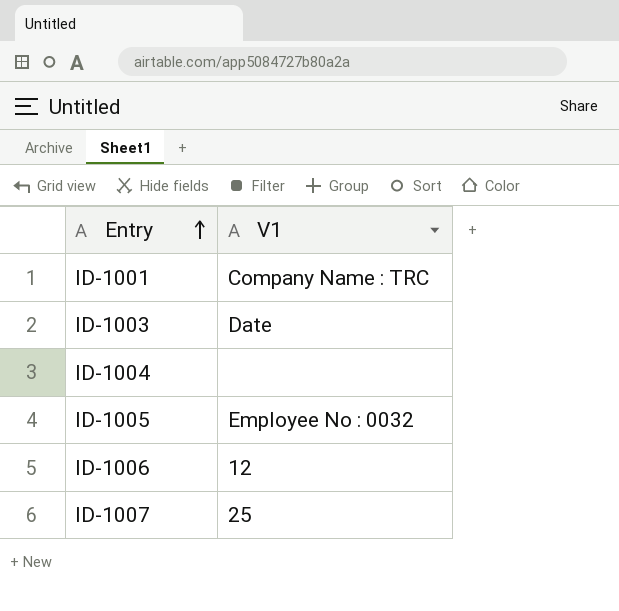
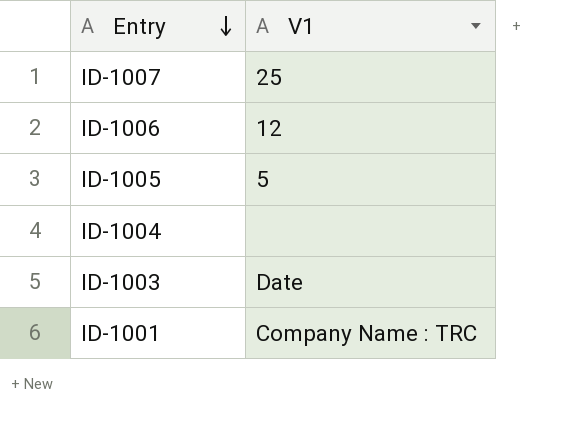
row order: Entry ascending -> Entry descending
ID-1005 | V1: Employee No : 0032 -> 5

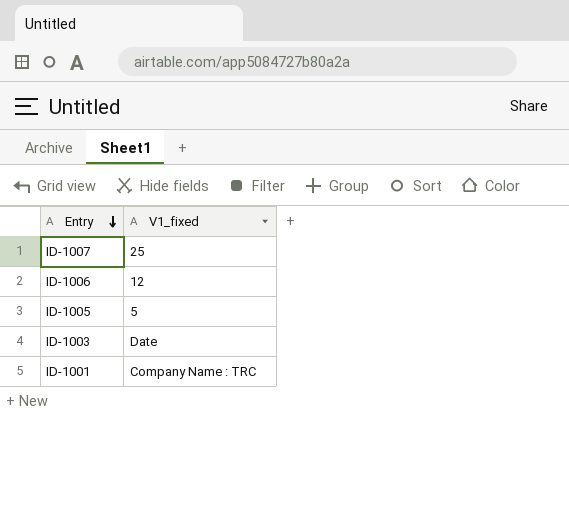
column name: V1 -> V1_fixed
row ID-1004: none -> none

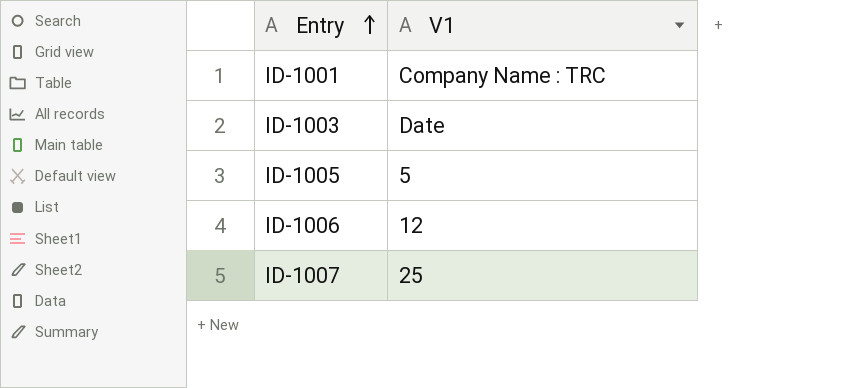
row order: Entry descending -> Entry ascending
column name: V1_fixed -> V1

